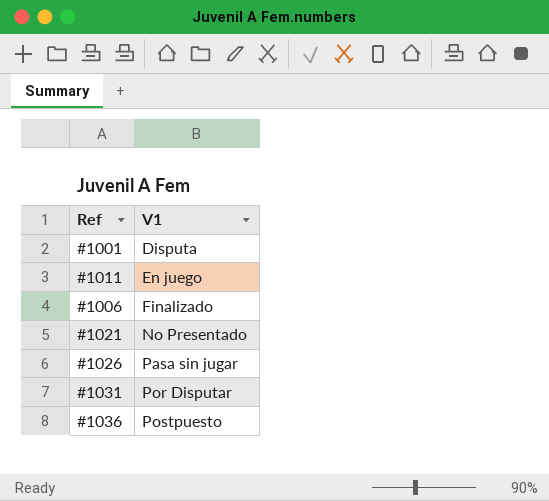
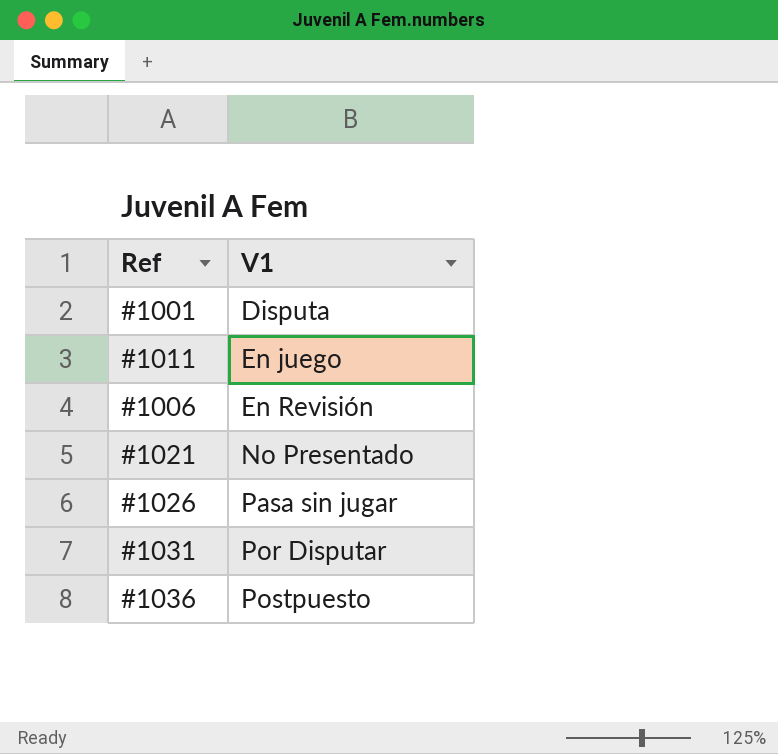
#1006 | V1: Finalizado -> En Revisión

